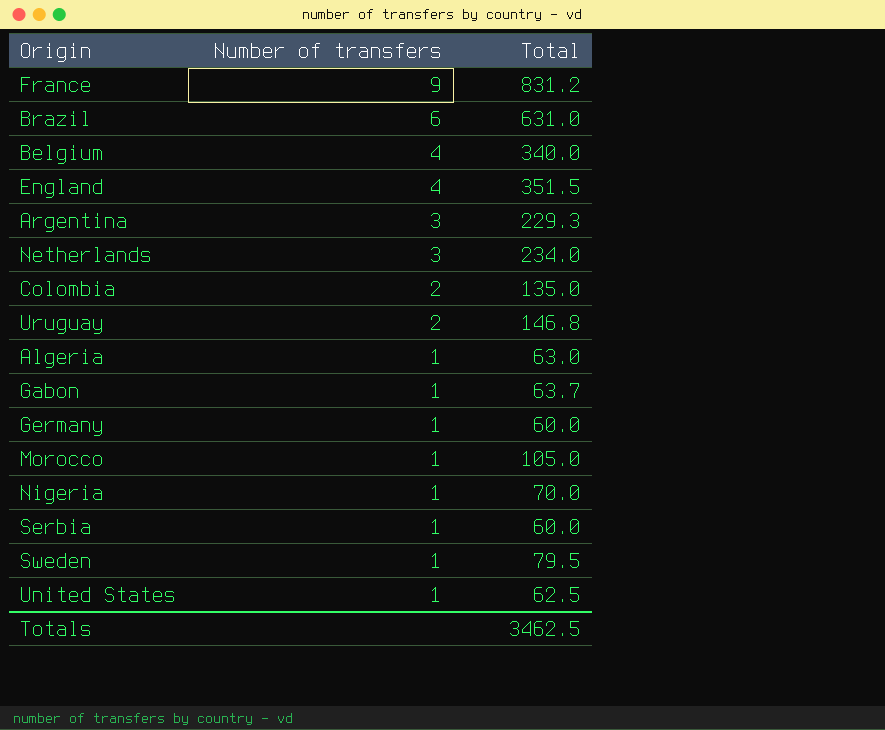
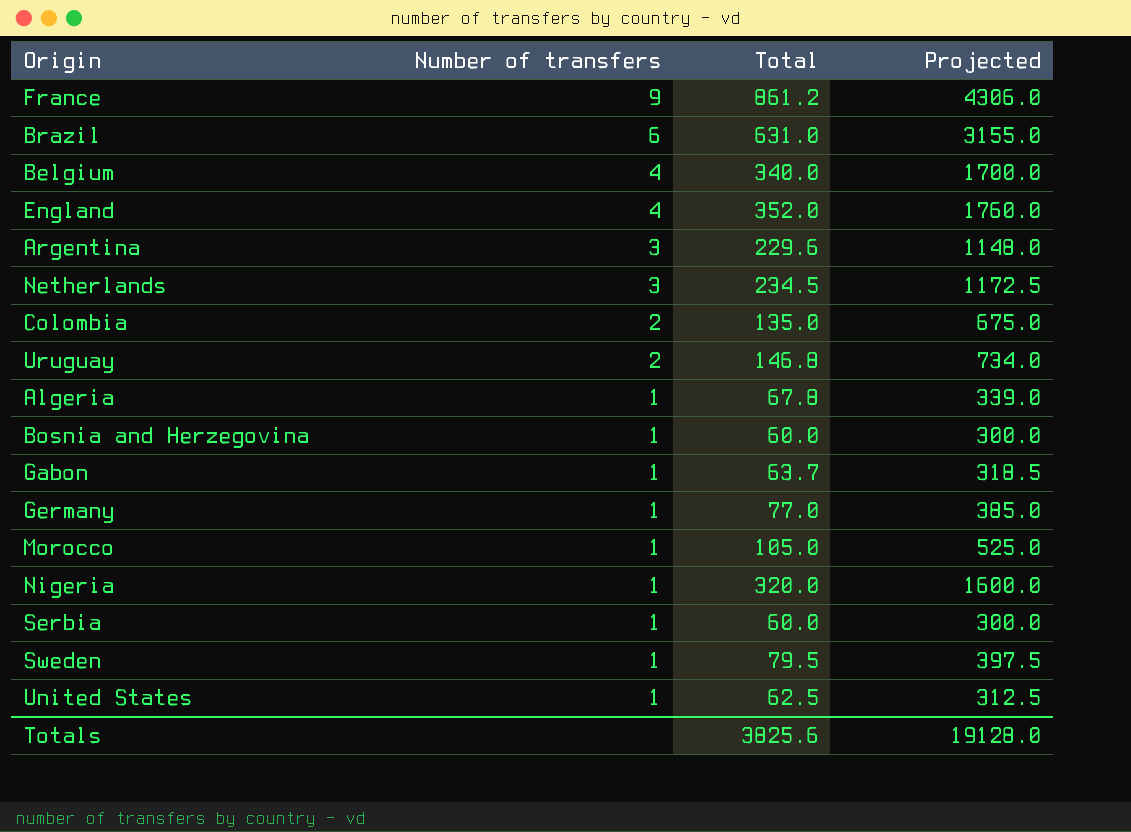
column Projected | formula: none -> [Total] * 5
France | Total: 831.2 -> 861.2
England | Total: 351.5 -> 352.0
Argentina | Total: 229.3 -> 229.6
Netherlands | Total: 234.0 -> 234.5
Algeria | Total: 63.0 -> 67.8
row Bosnia and Herzegovina: none -> 1 | 60.0 | 300.0
Germany | Total: 60.0 -> 77.0
Nigeria | Total: 70.0 -> 320.0
Totals | Total: 3462.5 -> 3825.6

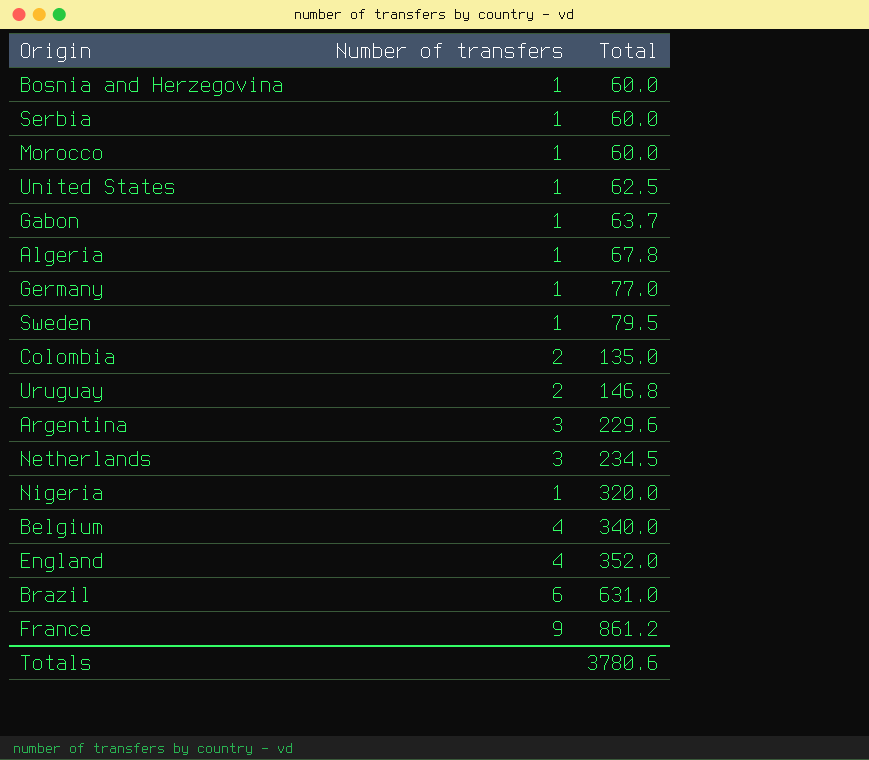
row order: Number of transfers descending -> Total ascending
column Projected | formula: [Total] * 5 -> none
Morocco | Total: 105.0 -> 60.0
Totals | Total: 3825.6 -> 3780.6

